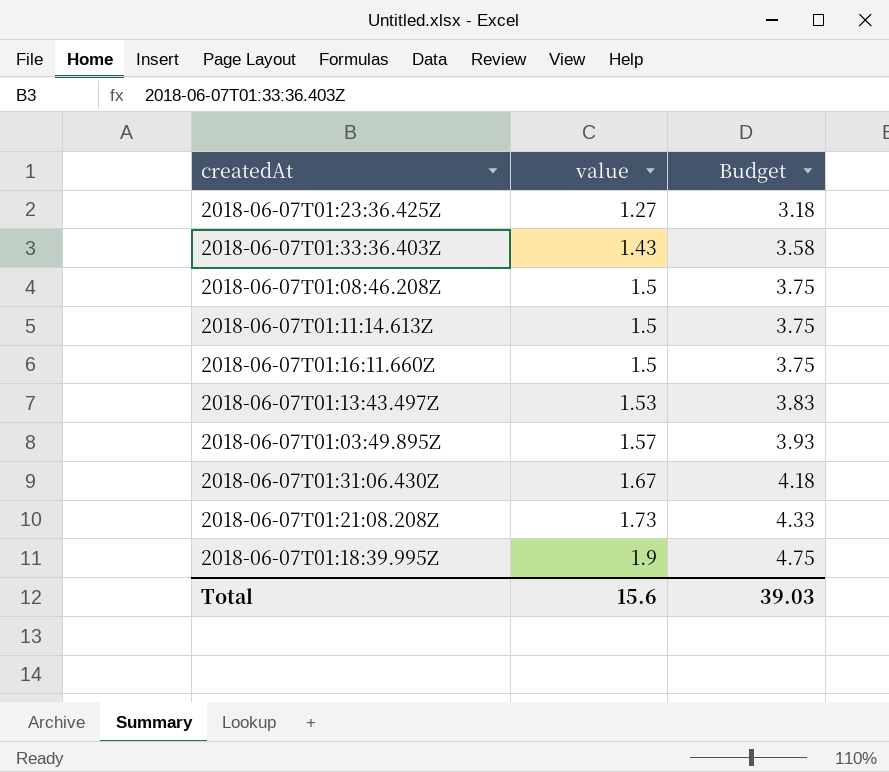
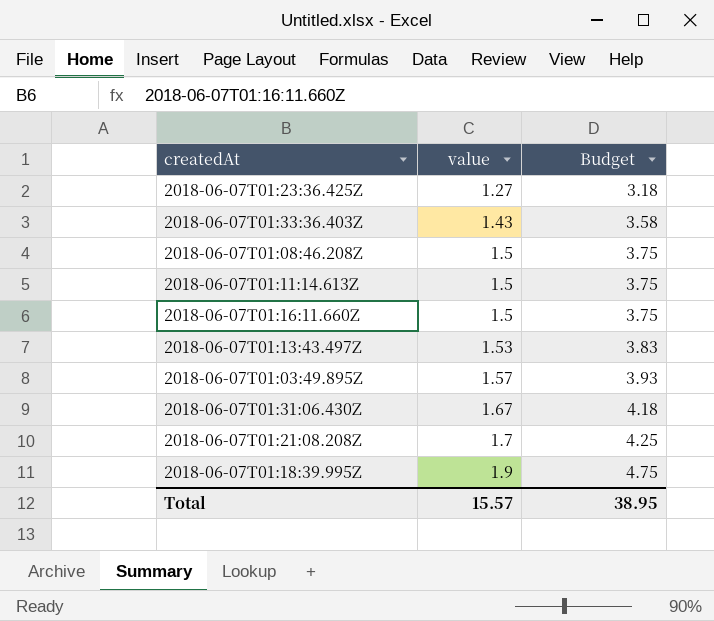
2018-06-07T01:21:08.208Z | value: 1.73 -> 1.7
2018-06-07T01:21:08.208Z | Budget: 4.33 -> 4.25
Total | value: 15.6 -> 15.57
Total | Budget: 39.03 -> 38.95

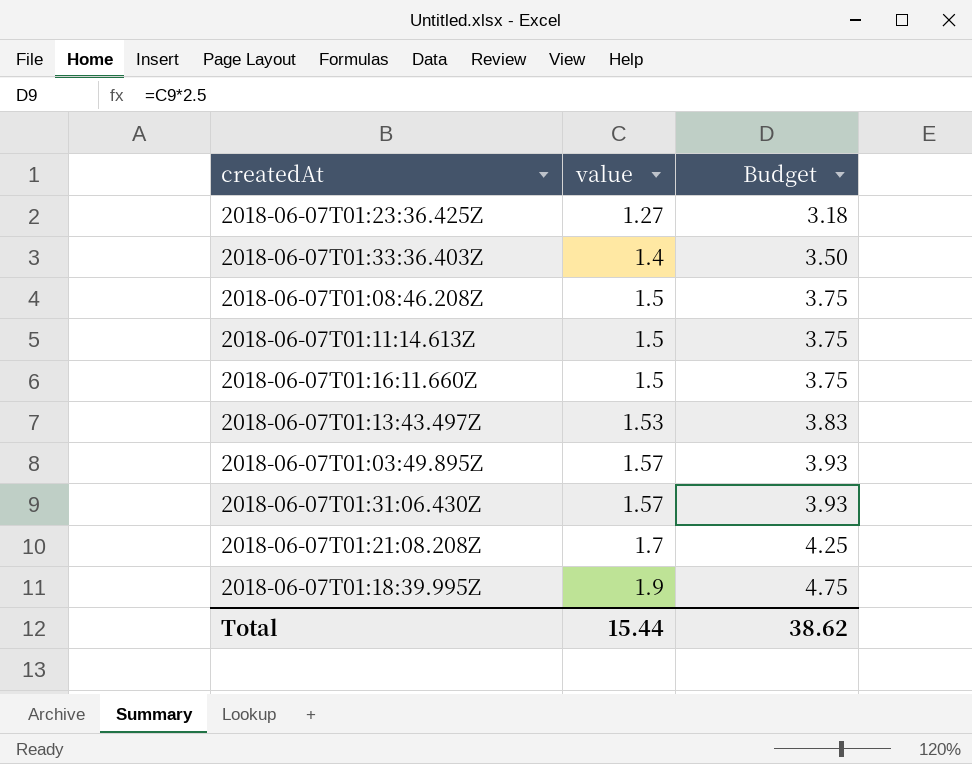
2018-06-07T01:33:36.403Z | value: 1.43 -> 1.4
2018-06-07T01:33:36.403Z | Budget: 3.58 -> 3.50
2018-06-07T01:31:06.430Z | value: 1.67 -> 1.57
2018-06-07T01:31:06.430Z | Budget: 4.18 -> 3.93
Total | value: 15.57 -> 15.44
Total | Budget: 38.95 -> 38.62

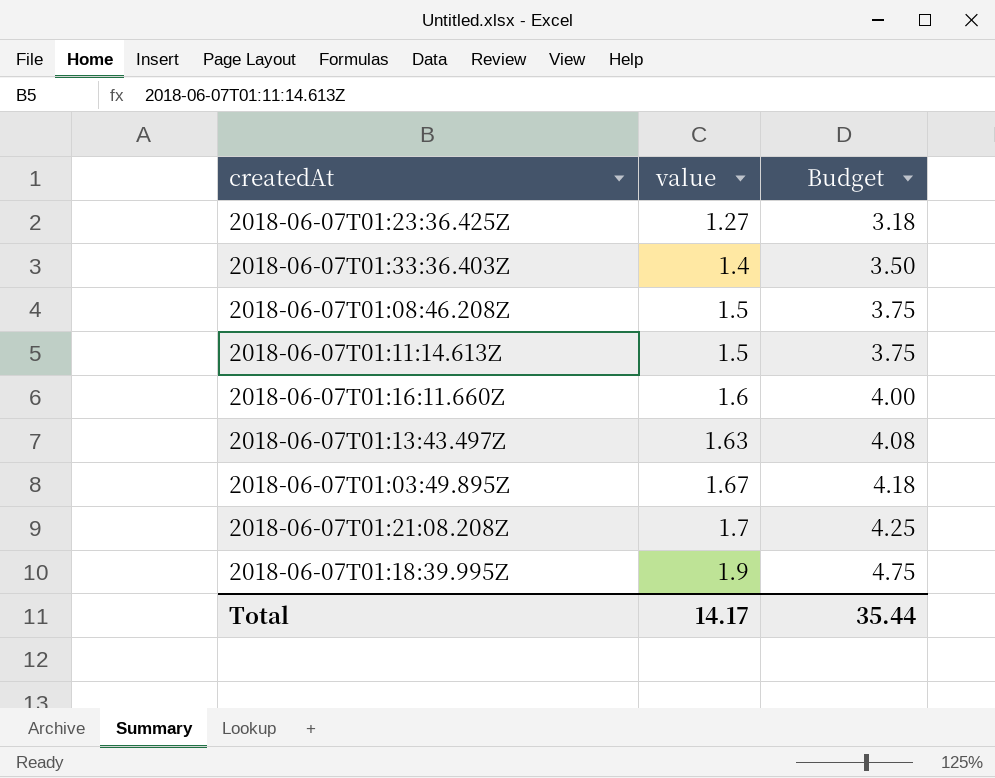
row 2018-06-07T01:31:06.430Z: 1.57 | 3.93 -> none
2018-06-07T01:16:11.660Z | value: 1.5 -> 1.6
2018-06-07T01:16:11.660Z | Budget: 3.75 -> 4.00
2018-06-07T01:13:43.497Z | value: 1.53 -> 1.63
2018-06-07T01:13:43.497Z | Budget: 3.83 -> 4.08
2018-06-07T01:03:49.895Z | value: 1.57 -> 1.67
2018-06-07T01:03:49.895Z | Budget: 3.93 -> 4.18
Total | value: 15.44 -> 14.17
Total | Budget: 38.62 -> 35.44

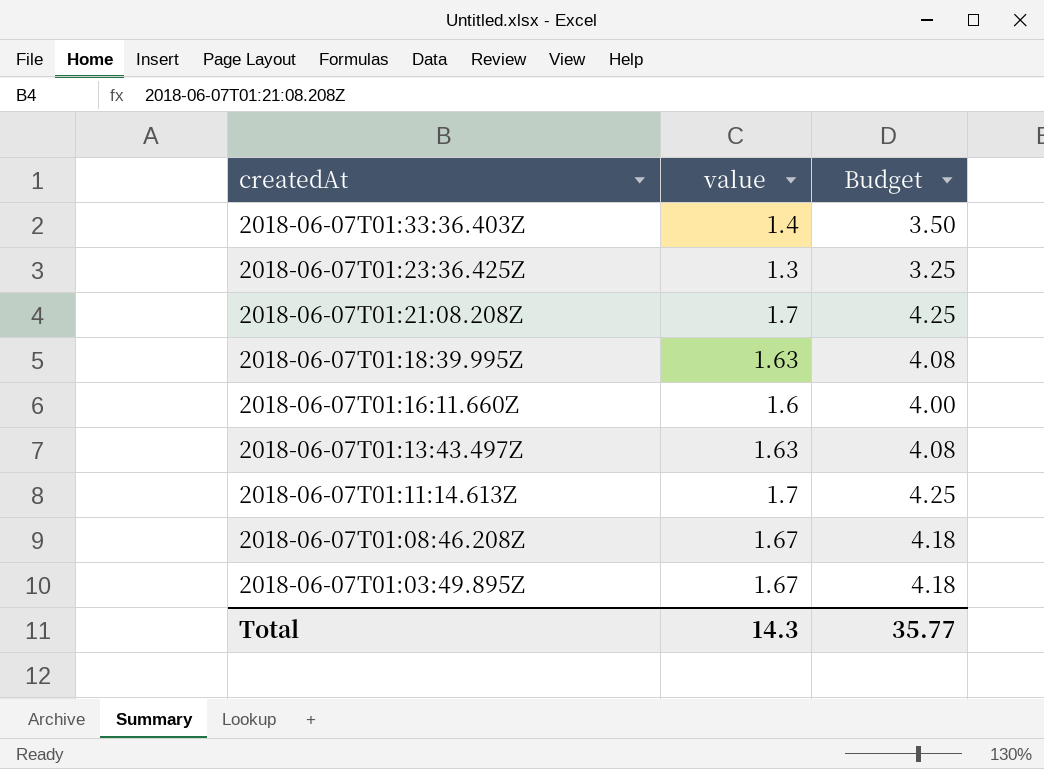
row order: value ascending -> createdAt descending
2018-06-07T01:23:36.425Z | value: 1.27 -> 1.3
2018-06-07T01:23:36.425Z | Budget: 3.18 -> 3.25
2018-06-07T01:18:39.995Z | value: 1.9 -> 1.63
2018-06-07T01:18:39.995Z | Budget: 4.75 -> 4.08
2018-06-07T01:11:14.613Z | value: 1.5 -> 1.7
2018-06-07T01:11:14.613Z | Budget: 3.75 -> 4.25
2018-06-07T01:08:46.208Z | value: 1.5 -> 1.67
2018-06-07T01:08:46.208Z | Budget: 3.75 -> 4.18
Total | value: 14.17 -> 14.3
Total | Budget: 35.44 -> 35.77

